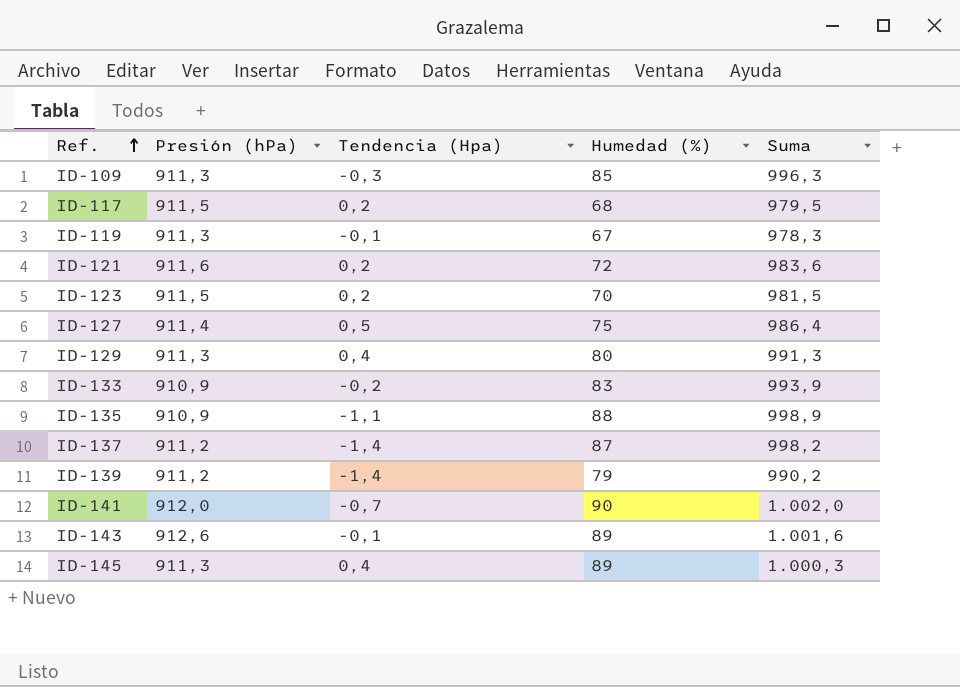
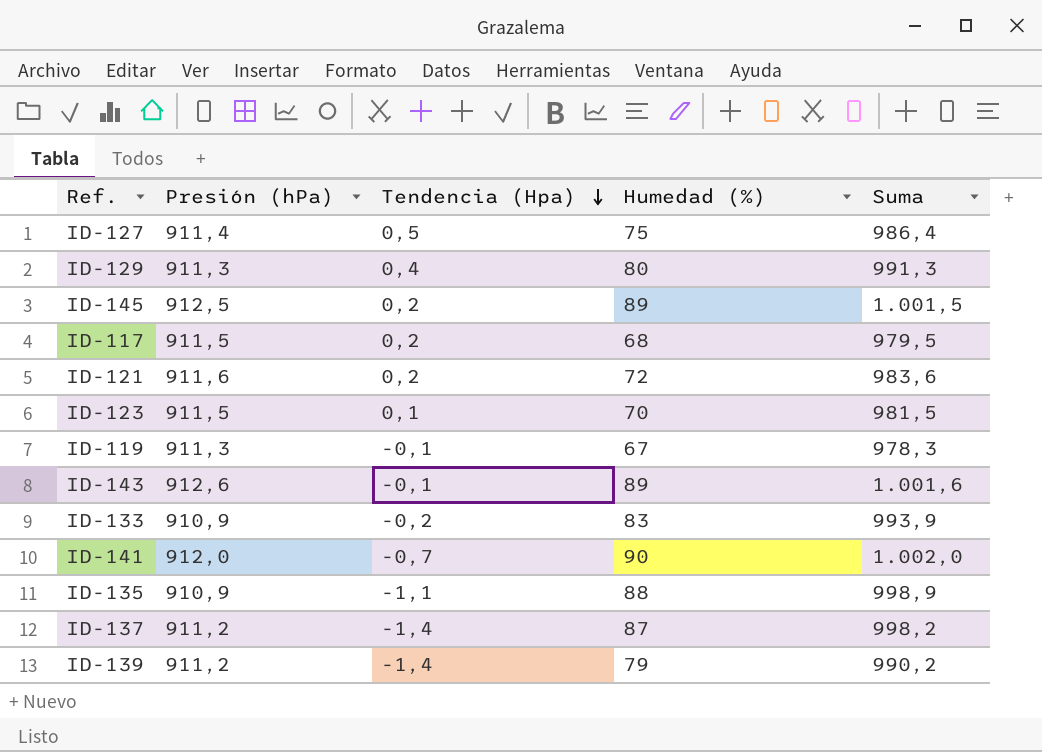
row order: Ref. ascending -> Tendencia (Hpa) descending
row ID-109: 911,3 | -0,3 | 85 | 996,3 -> none
ID-145 | Presión (hPa): 911,3 -> 912,5
ID-145 | Tendencia (Hpa): 0,4 -> 0,2
ID-145 | Suma: 1.000,3 -> 1.001,5
ID-123 | Tendencia (Hpa): 0,2 -> 0,1

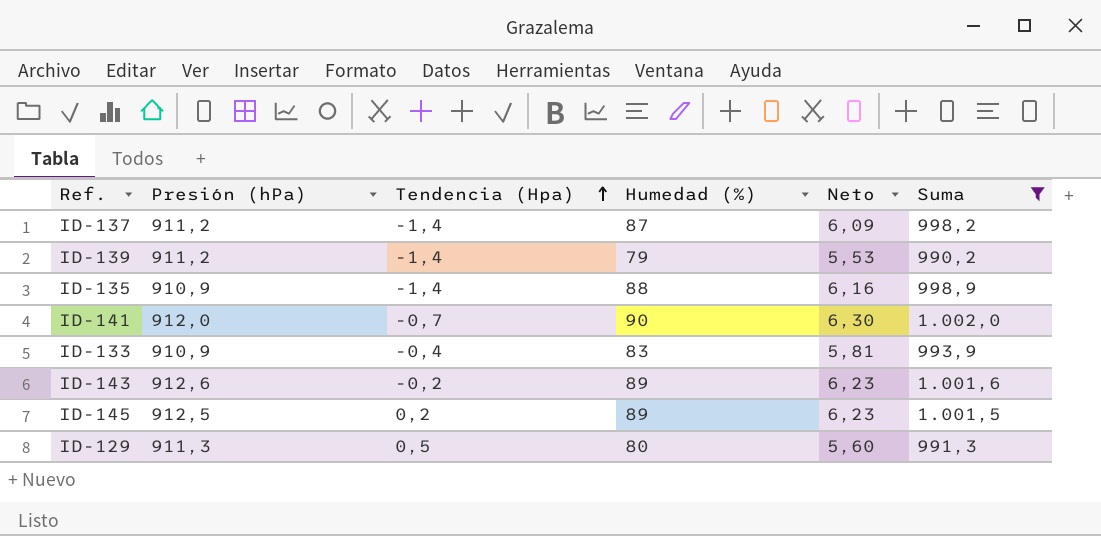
filter: none -> Suma >= 990,2
row order: Tendencia (Hpa) descending -> Tendencia (Hpa) ascending
column Neto | formula: none -> [Humedad (%)] * 0,07
ID-135 | Tendencia (Hpa): -1,1 -> -1,4
ID-133 | Tendencia (Hpa): -0,2 -> -0,4
ID-143 | Tendencia (Hpa): -0,1 -> -0,2
ID-129 | Tendencia (Hpa): 0,4 -> 0,5

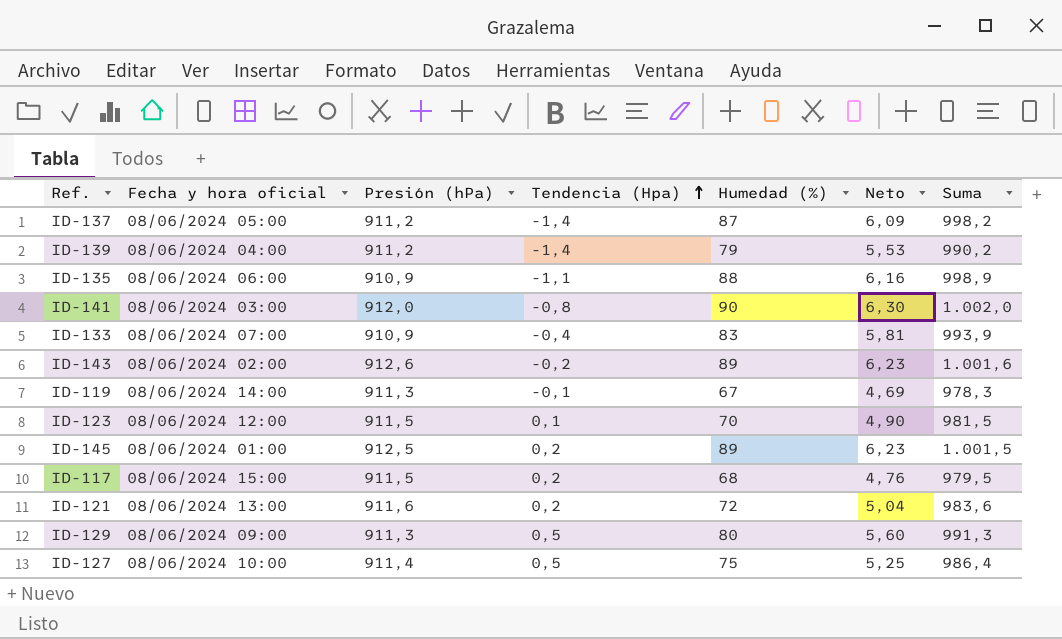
filter: Suma >= 990,2 -> none
column Fecha y hora oficial | position: none -> 2
ID-135 | Tendencia (Hpa): -1,4 -> -1,1
ID-141 | Tendencia (Hpa): -0,7 -> -0,8

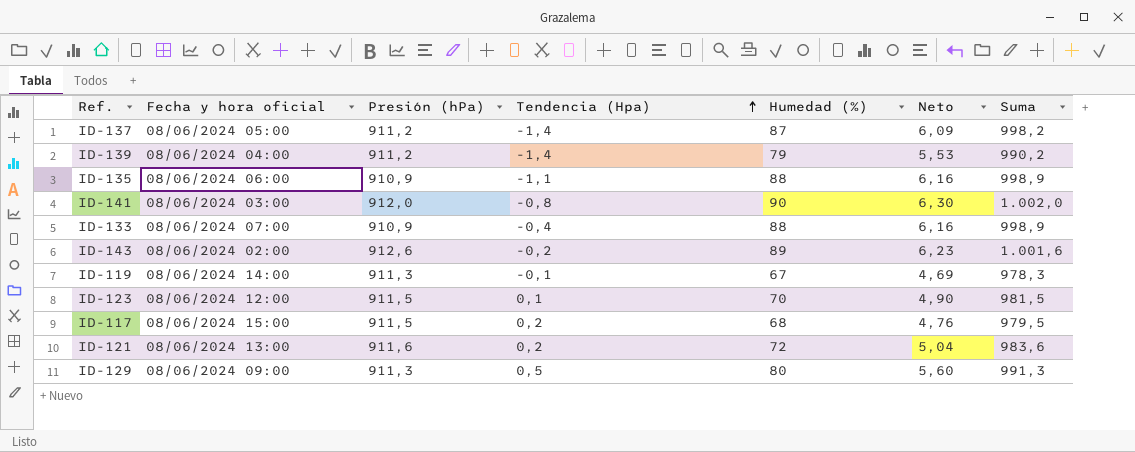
row ID-145: 08/06/2024 01:00 | 912,5 | 0,2 | 89 | 6,23 | 1.001,5 -> none
row ID-127: 08/06/2024 10:00 | 911,4 | 0,5 | 75 | 5,25 | 986,4 -> none
ID-133 | Humedad (%): 83 -> 88
ID-133 | Neto: 5,81 -> 6,16
ID-133 | Suma: 993,9 -> 998,9

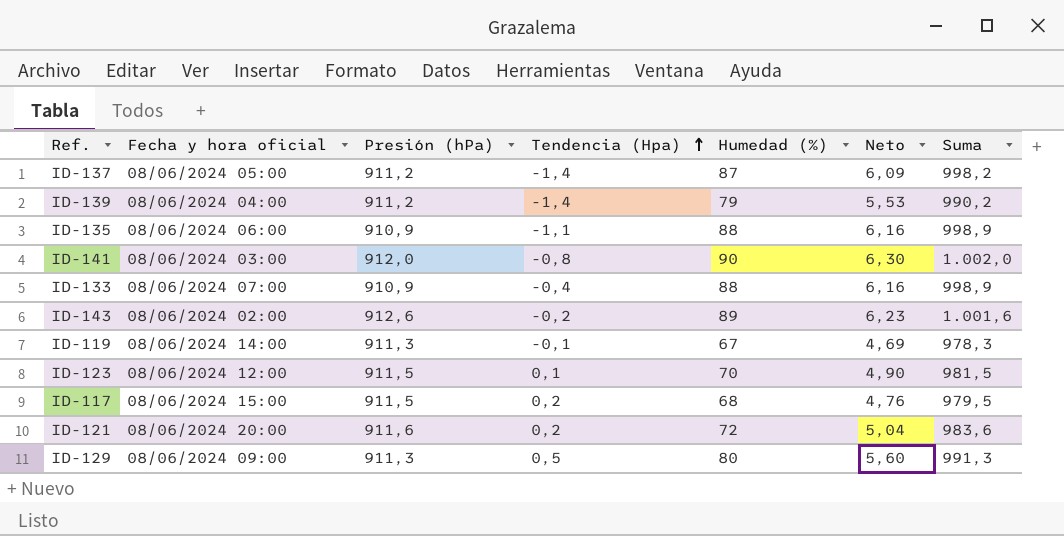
ID-121 | Fecha y hora oficial: 08/06/2024 13:00 -> 08/06/2024 20:00

